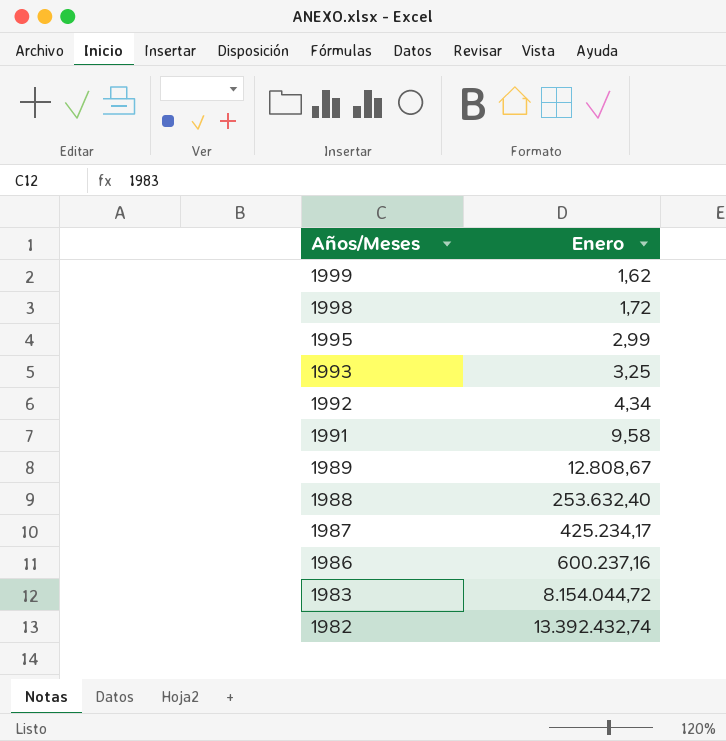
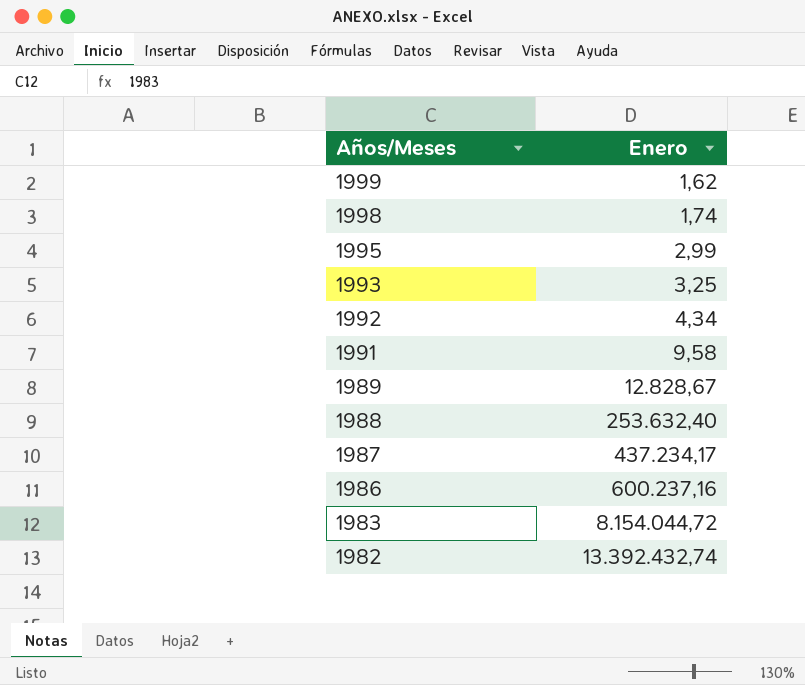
1998 | Enero: 1,72 -> 1,74
1989 | Enero: 12.808,67 -> 12.828,67
1987 | Enero: 425.234,17 -> 437.234,17

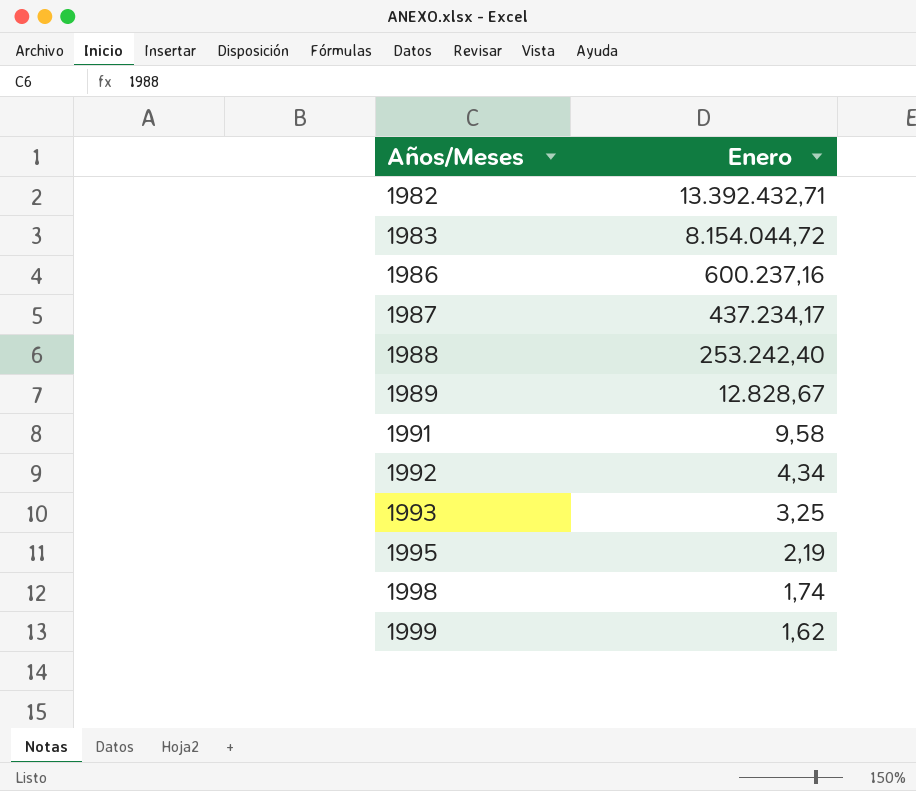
row order: Años/Meses descending -> Años/Meses ascending
1982 | Enero: 13.392.432,74 -> 13.392.432,71
1988 | Enero: 253.632,40 -> 253.242,40
1995 | Enero: 2,99 -> 2,19

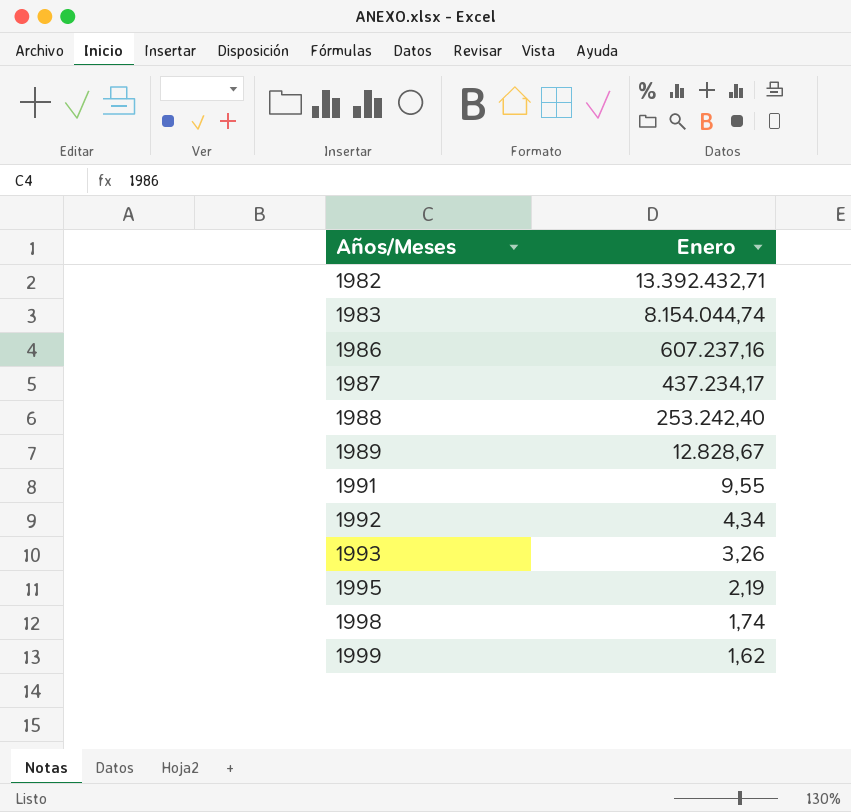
1983 | Enero: 8.154.044,72 -> 8.154.044,74
1986 | Enero: 600.237,16 -> 607.237,16
1991 | Enero: 9,58 -> 9,55
1993 | Enero: 3,25 -> 3,26

